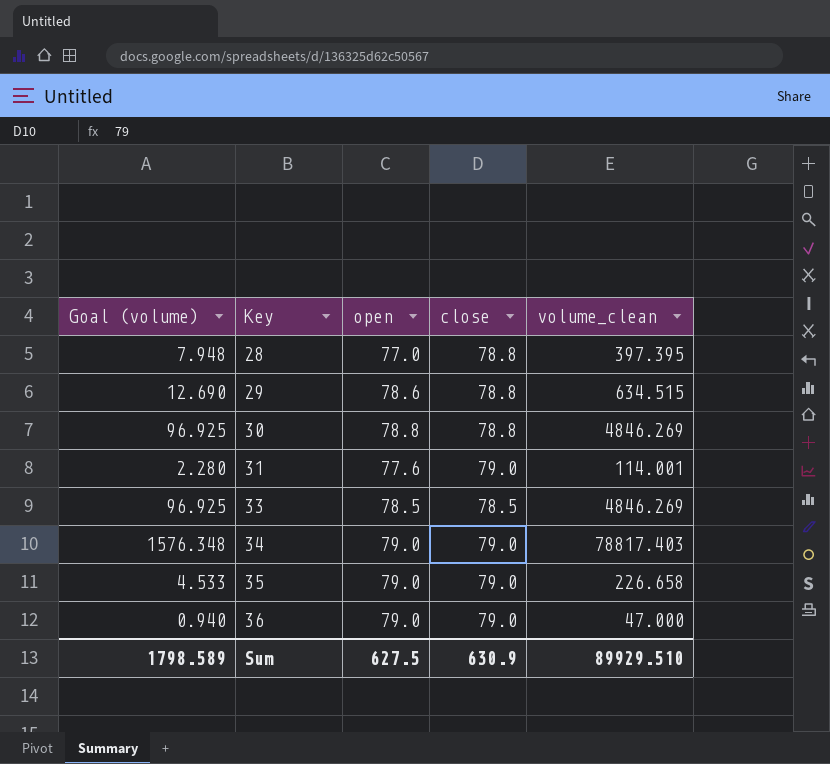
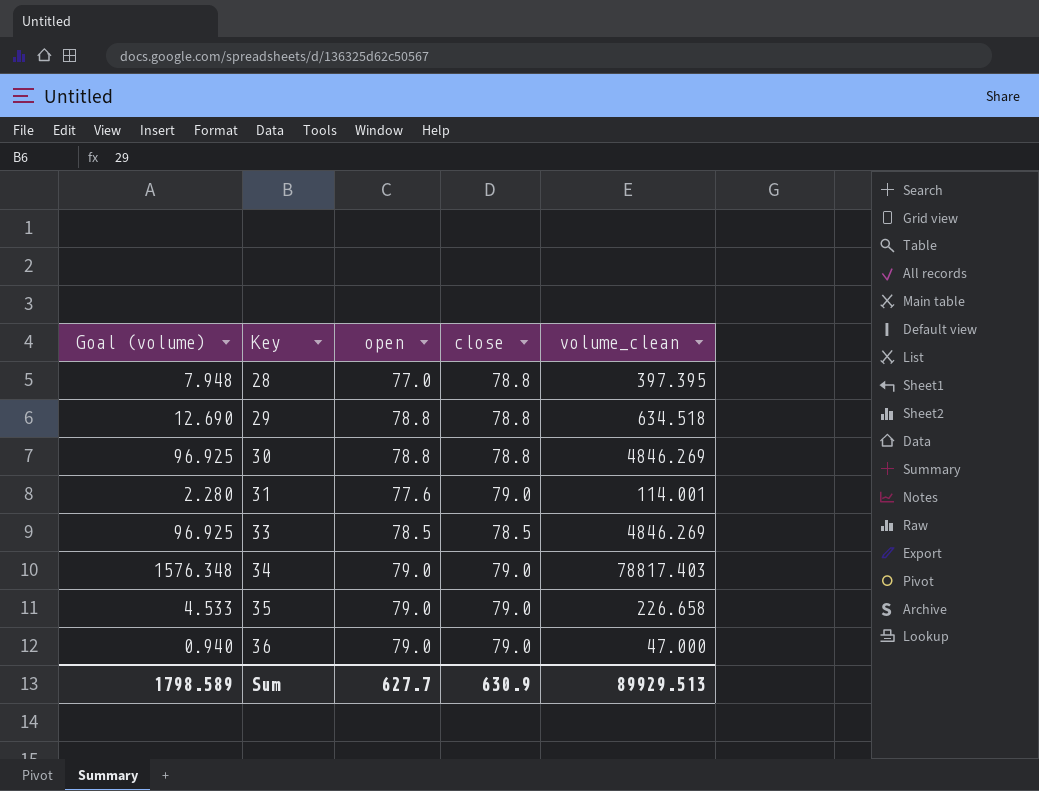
29 | open: 78.6 -> 78.8
29 | volume_clean: 634.515 -> 634.518
Sum | open: 627.5 -> 627.7
Sum | volume_clean: 89929.510 -> 89929.513

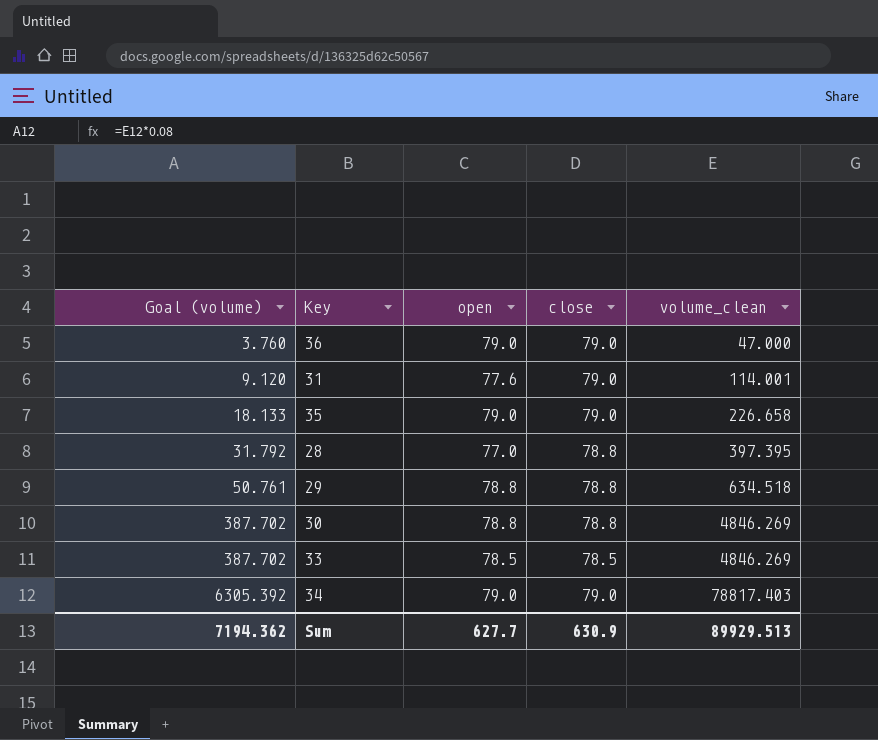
row order: Key ascending -> Goal (volume) ascending
column Goal (volume) | formula: [volume_clean] * 0.02 -> [volume_clean] * 0.08
Sum | Goal (volume): 1798.589 -> 7194.362

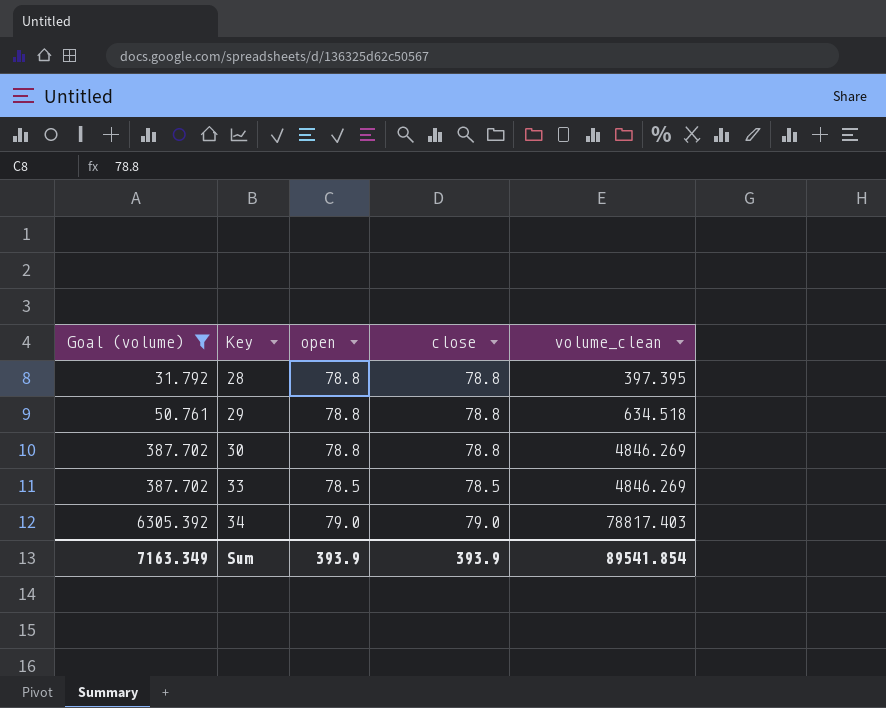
filter: none -> Goal (volume) >= 31.792
28 | open: 77.0 -> 78.8
Sum | Goal (volume): 7194.362 -> 7163.349
Sum | open: 627.7 -> 393.9
Sum | close: 630.9 -> 393.9
Sum | volume_clean: 89929.513 -> 89541.854

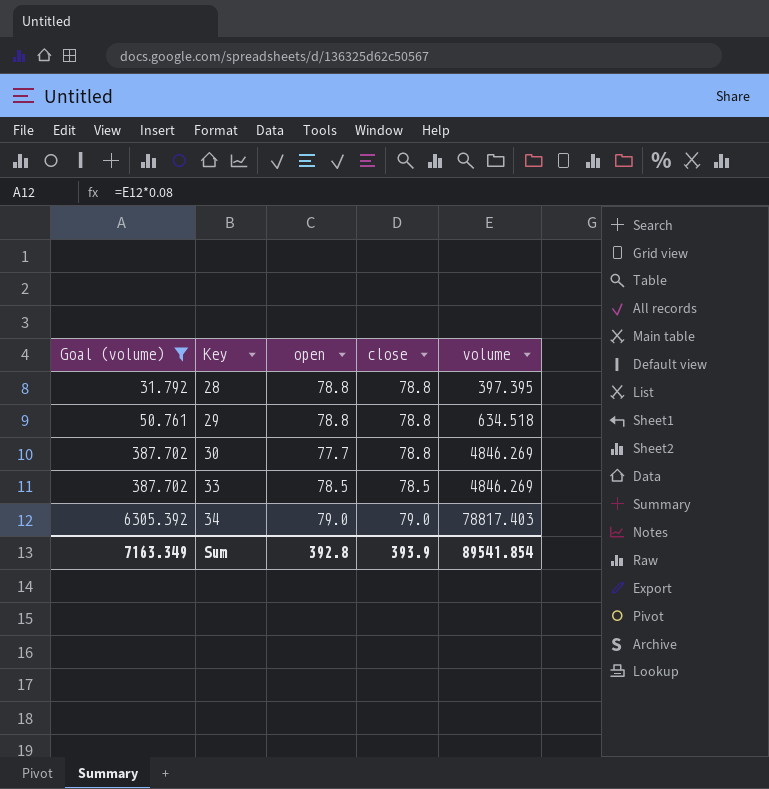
column name: volume_clean -> volume
30 | open: 78.8 -> 77.7
Sum | open: 393.9 -> 392.8

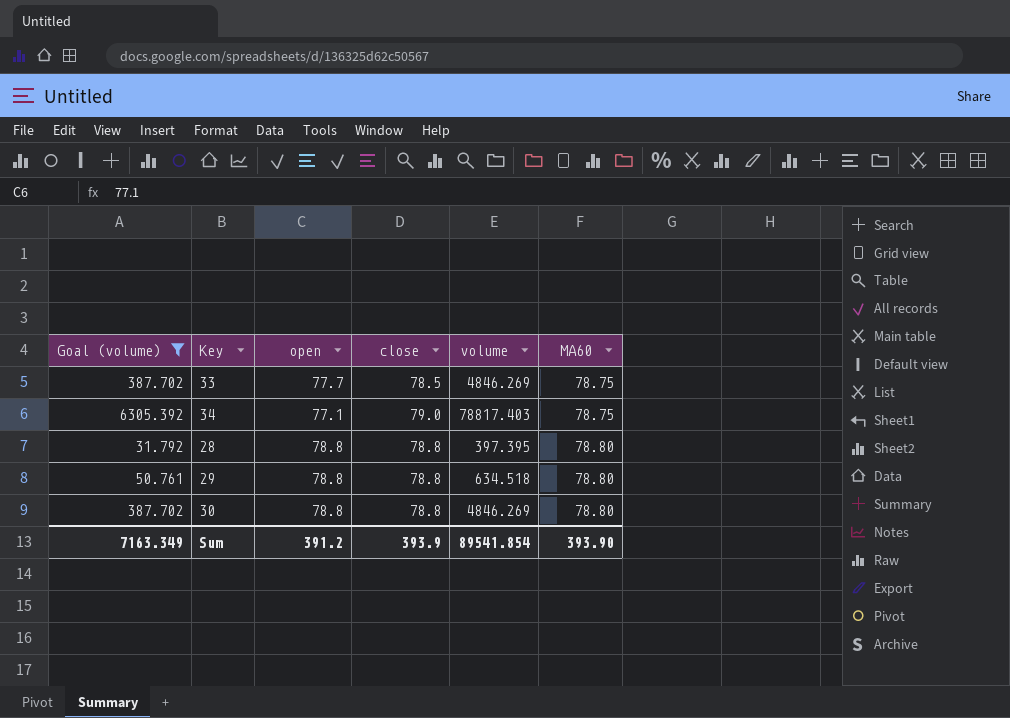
row order: Goal (volume) ascending -> MA60 ascending
column MA60 | position: none -> 6
33 | open: 78.5 -> 77.7
34 | open: 79.0 -> 77.1
30 | open: 77.7 -> 78.8
Sum | open: 392.8 -> 391.2

